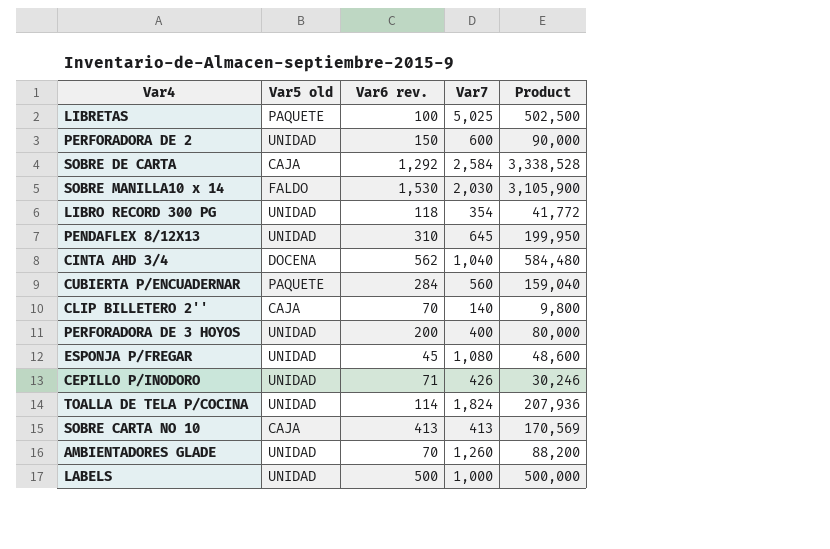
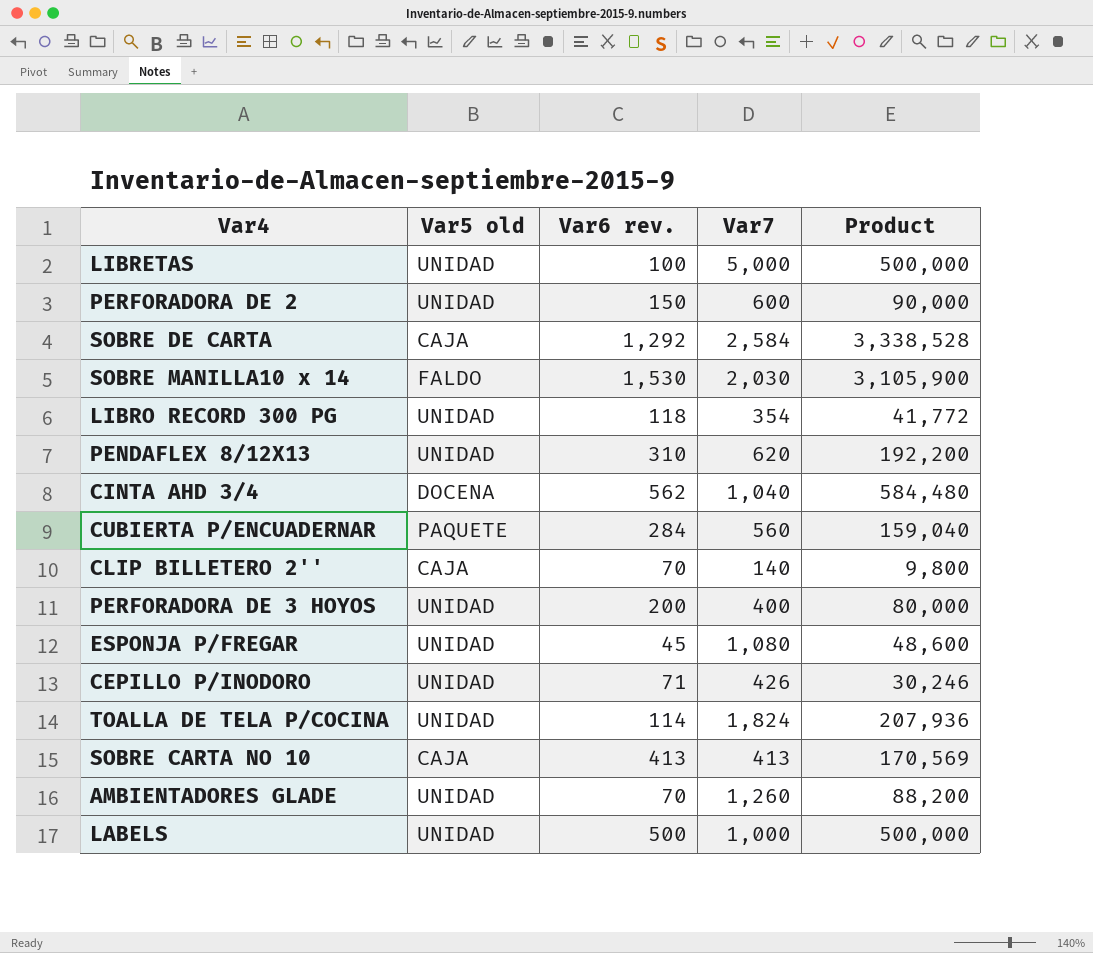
LIBRETAS | Var5 old: PAQUETE -> UNIDAD
LIBRETAS | Var7: 5,025 -> 5,000
LIBRETAS | Product: 502,500 -> 500,000
PENDAFLEX 8/12X13 | Var7: 645 -> 620
PENDAFLEX 8/12X13 | Product: 199,950 -> 192,200

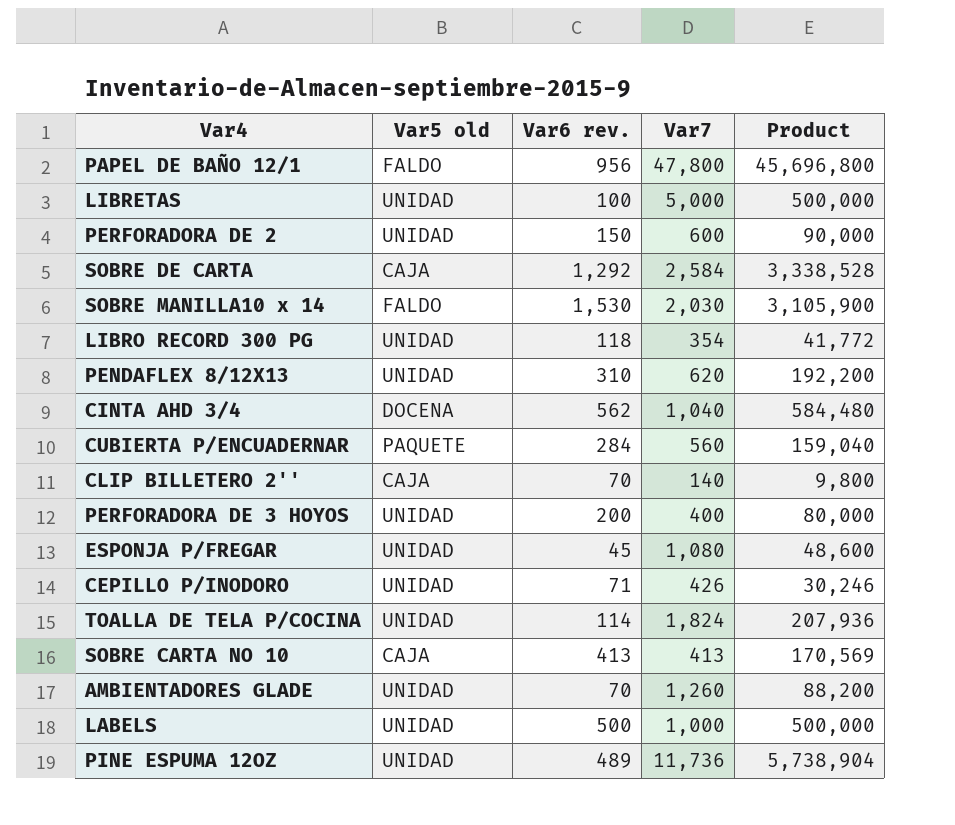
row PAPEL DE BAÑO 12/1: none -> FALDO | 956 | 47,800 | 45,696,800
row PINE ESPUMA 12OZ: none -> UNIDAD | 489 | 11,736 | 5,738,904

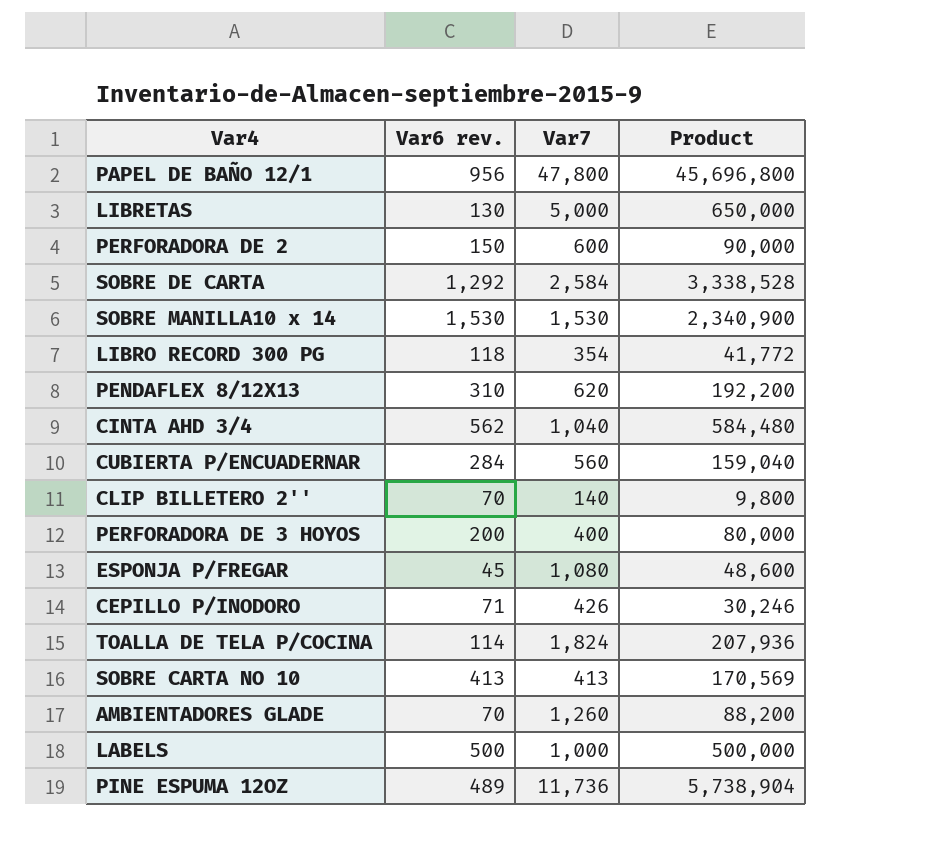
column Var5 old | position: 2 -> none
LIBRETAS | Var6 rev.: 100 -> 130
LIBRETAS | Product: 500,000 -> 650,000
SOBRE MANILLA10 x 14 | Var7: 2,030 -> 1,530
SOBRE MANILLA10 x 14 | Product: 3,105,900 -> 2,340,900

